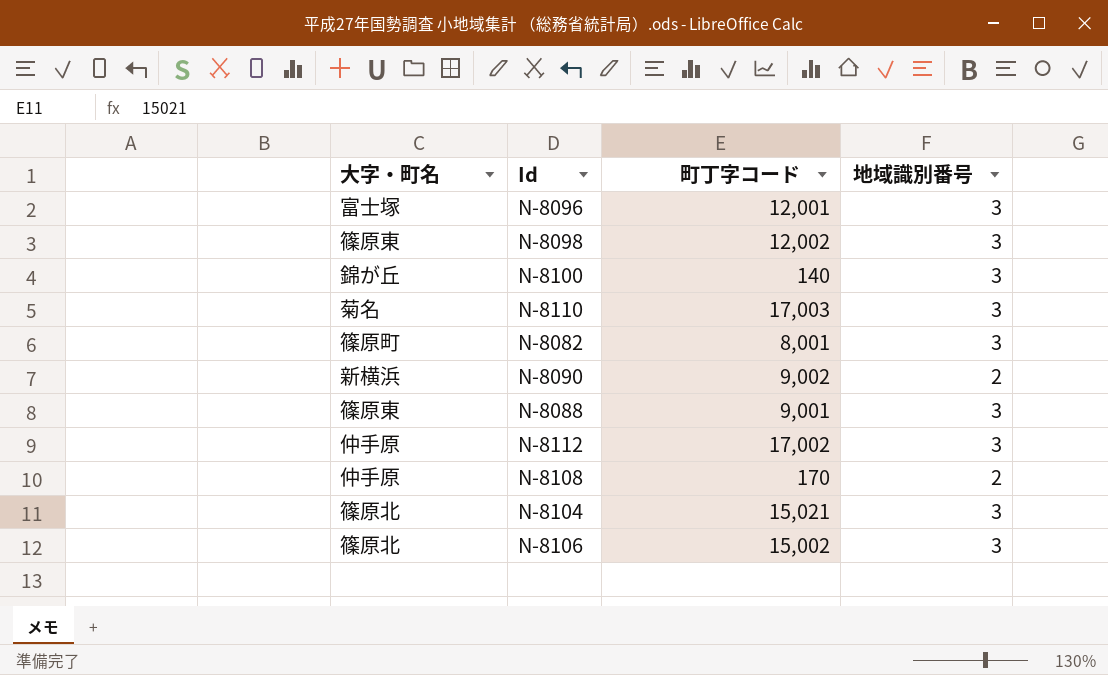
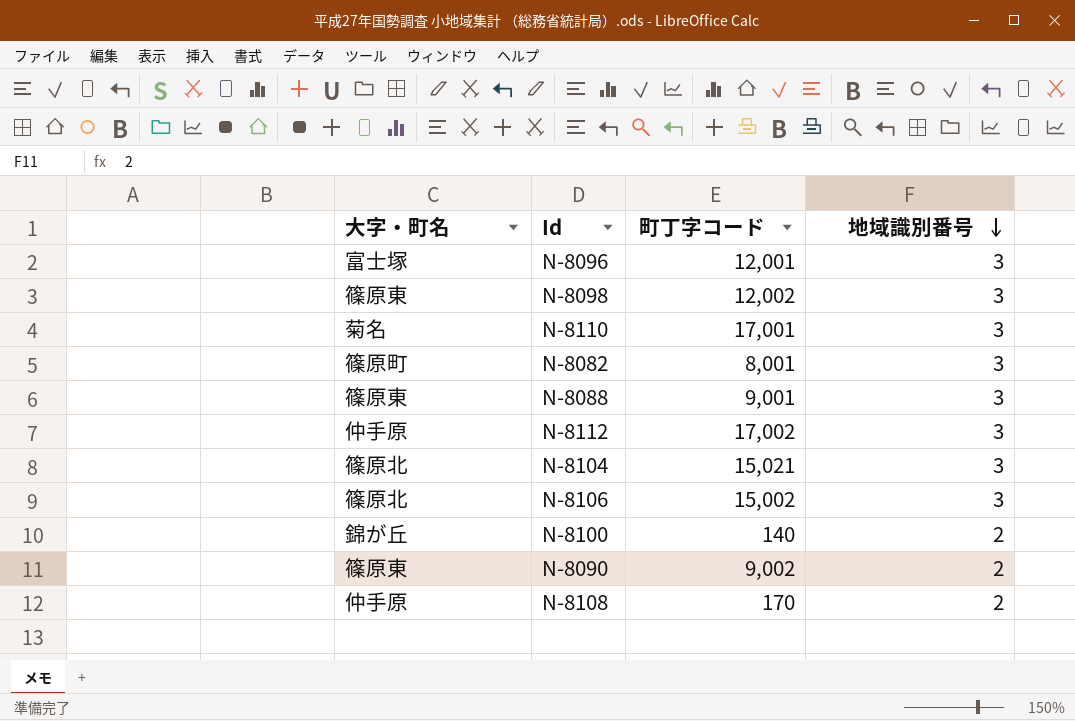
row order: none -> 地域識別番号 descending
N-8110 | 町丁字コード: 17,003 -> 17,001
N-8100 | 地域識別番号: 3 -> 2
N-8090 | 大字・町名: 新横浜 -> 篠原東

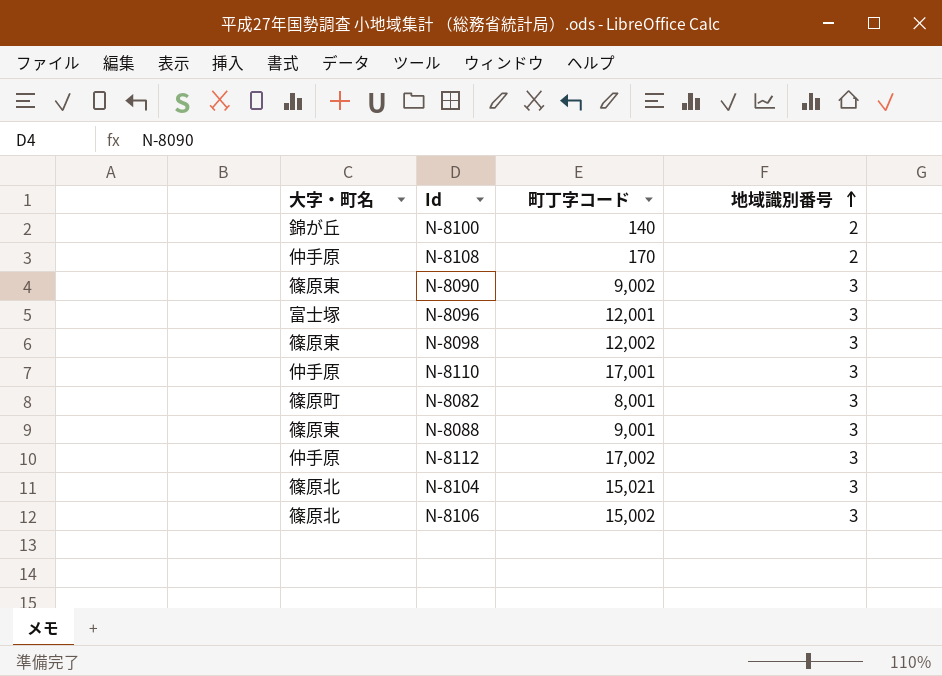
row order: 地域識別番号 descending -> 地域識別番号 ascending
N-8090 | 地域識別番号: 2 -> 3
N-8110 | 大字・町名: 菊名 -> 仲手原

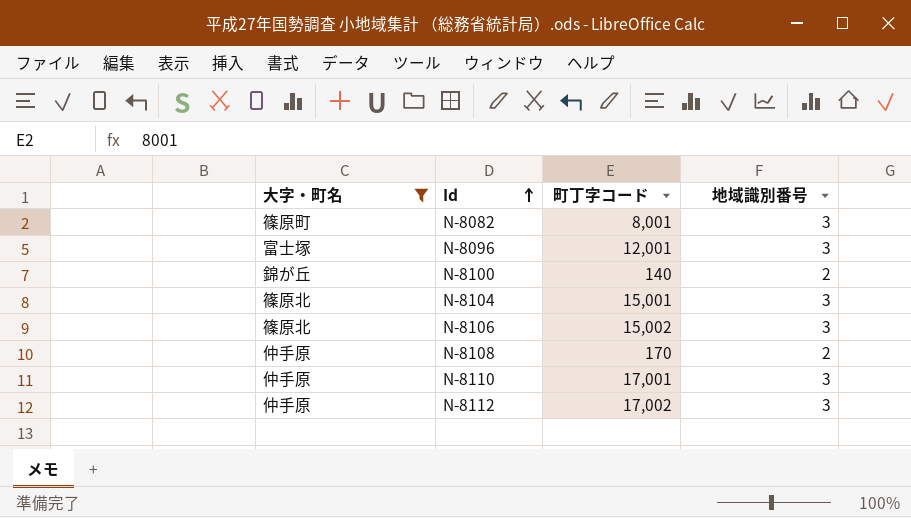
filter: none -> 大字・町名 != 篠原東
row order: 地域識別番号 ascending -> Id ascending
N-8104 | 町丁字コード: 15,021 -> 15,001

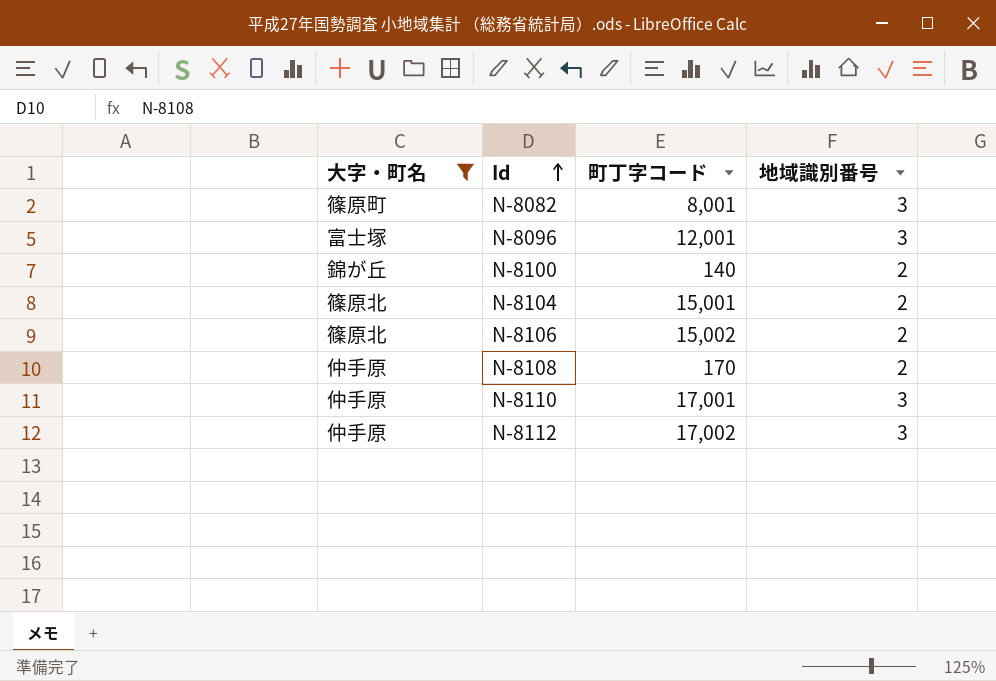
N-8104 | 地域識別番号: 3 -> 2
N-8106 | 地域識別番号: 3 -> 2

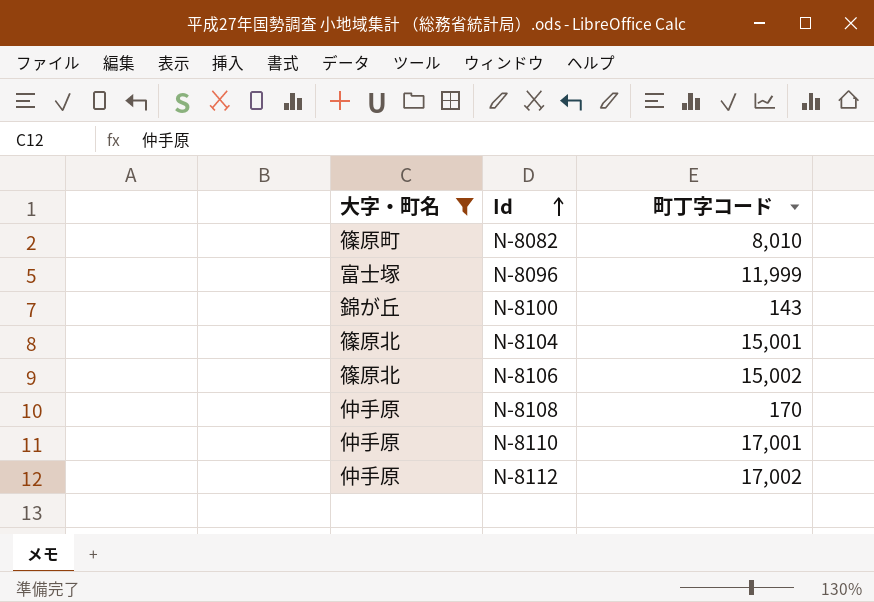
column 地域識別番号 | position: 4 -> none
N-8082 | 町丁字コード: 8,001 -> 8,010
N-8096 | 町丁字コード: 12,001 -> 11,999
N-8100 | 町丁字コード: 140 -> 143

